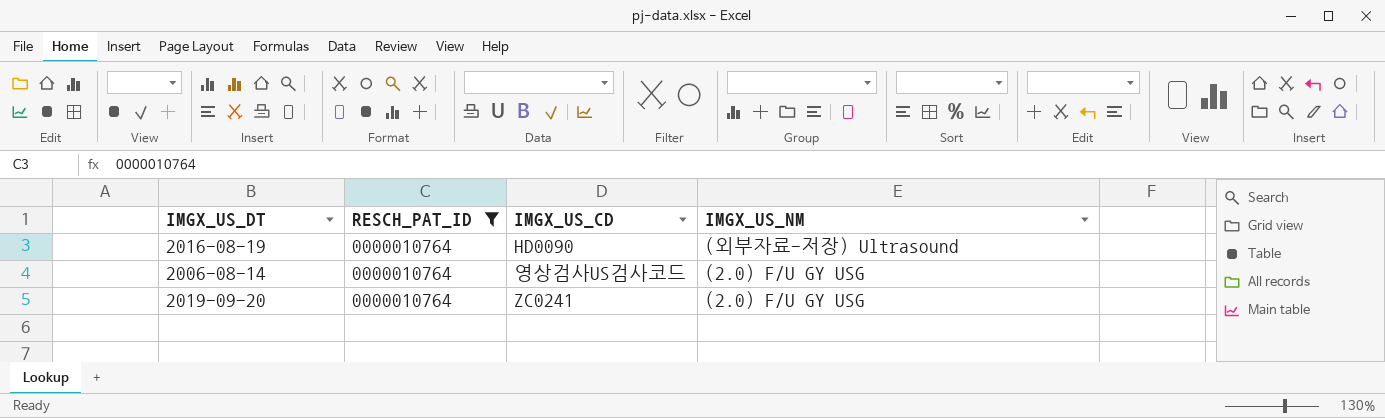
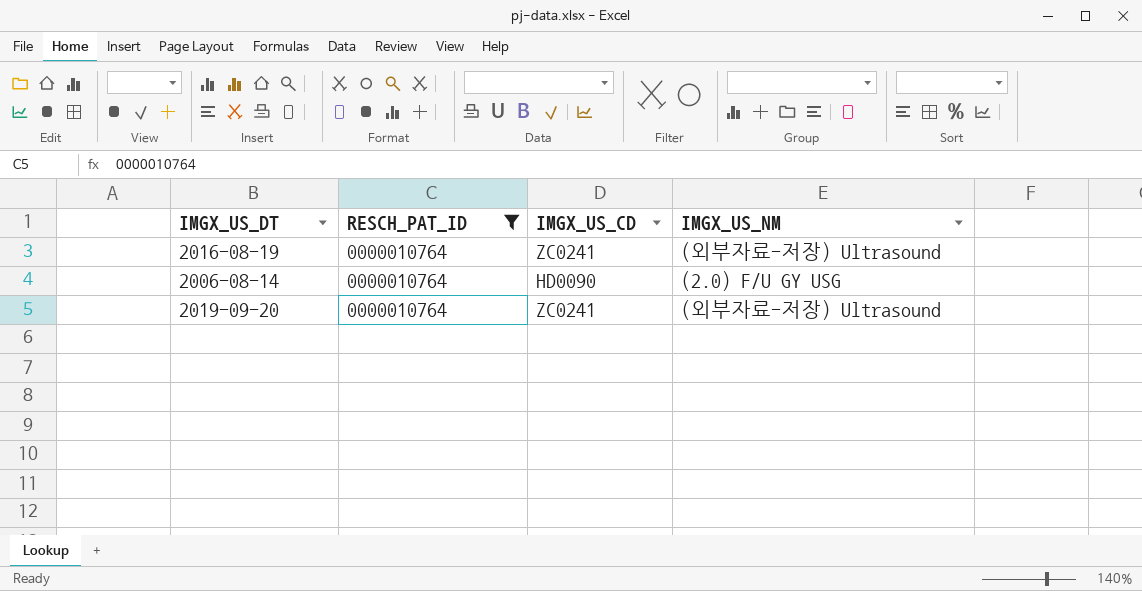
2016-08-19 | IMGX_US_CD: HD0090 -> ZC0241
2006-08-14 | IMGX_US_CD: 영상검사US검사코드 -> HD0090
2019-09-20 | IMGX_US_NM: (2.0) F/U GY USG -> (외부자료-저장) Ultrasound

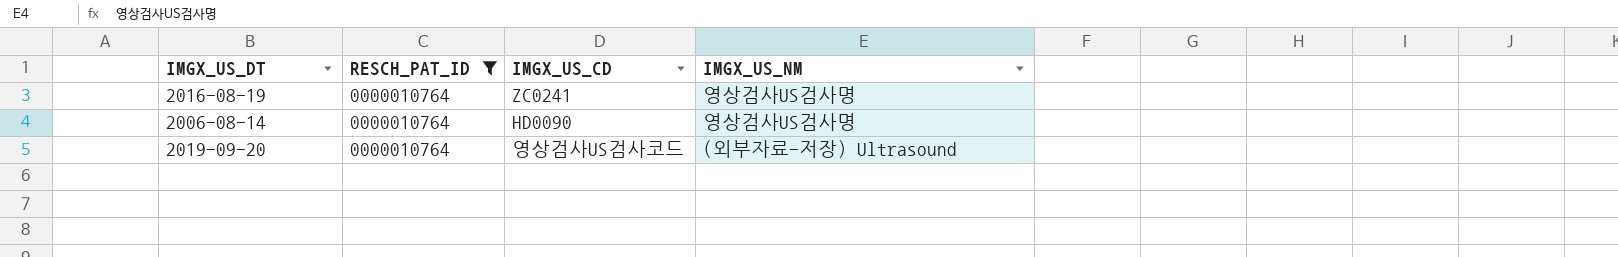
2016-08-19 | IMGX_US_NM: (외부자료-저장) Ultrasound -> 영상검사US검사명
2006-08-14 | IMGX_US_NM: (2.0) F/U GY USG -> 영상검사US검사명
2019-09-20 | IMGX_US_CD: ZC0241 -> 영상검사US검사코드

